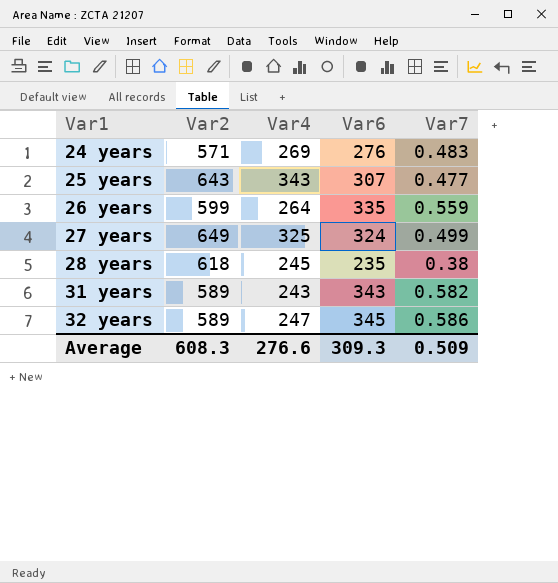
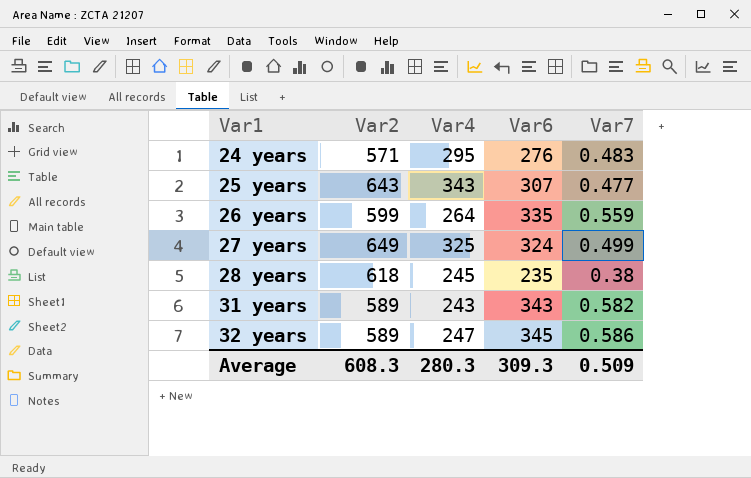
24 years | Var4: 269 -> 295
Average | Var4: 276.6 -> 280.3

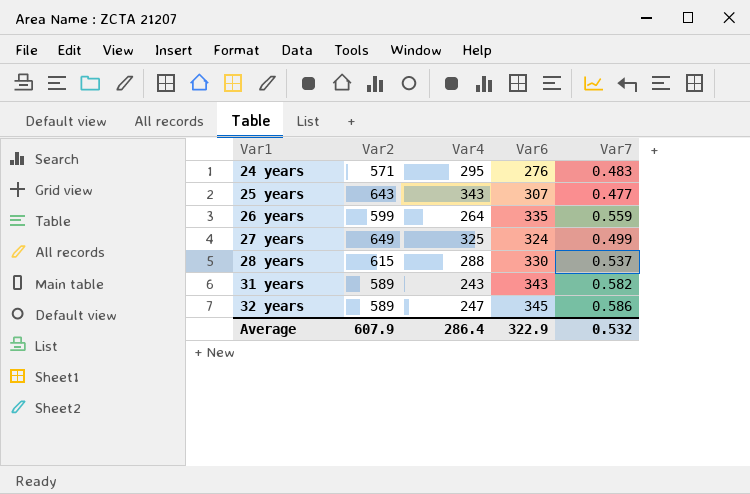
28 years | Var2: 618 -> 615
28 years | Var4: 245 -> 288
28 years | Var6: 235 -> 330
28 years | Var7: 0.38 -> 0.537
Average | Var2: 608.3 -> 607.9
Average | Var4: 280.3 -> 286.4
Average | Var6: 309.3 -> 322.9
Average | Var7: 0.509 -> 0.532

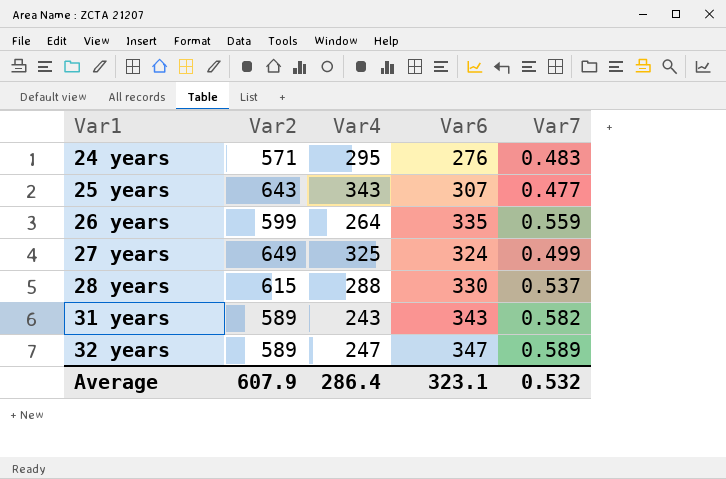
32 years | Var6: 345 -> 347
32 years | Var7: 0.586 -> 0.589
Average | Var6: 322.9 -> 323.1

